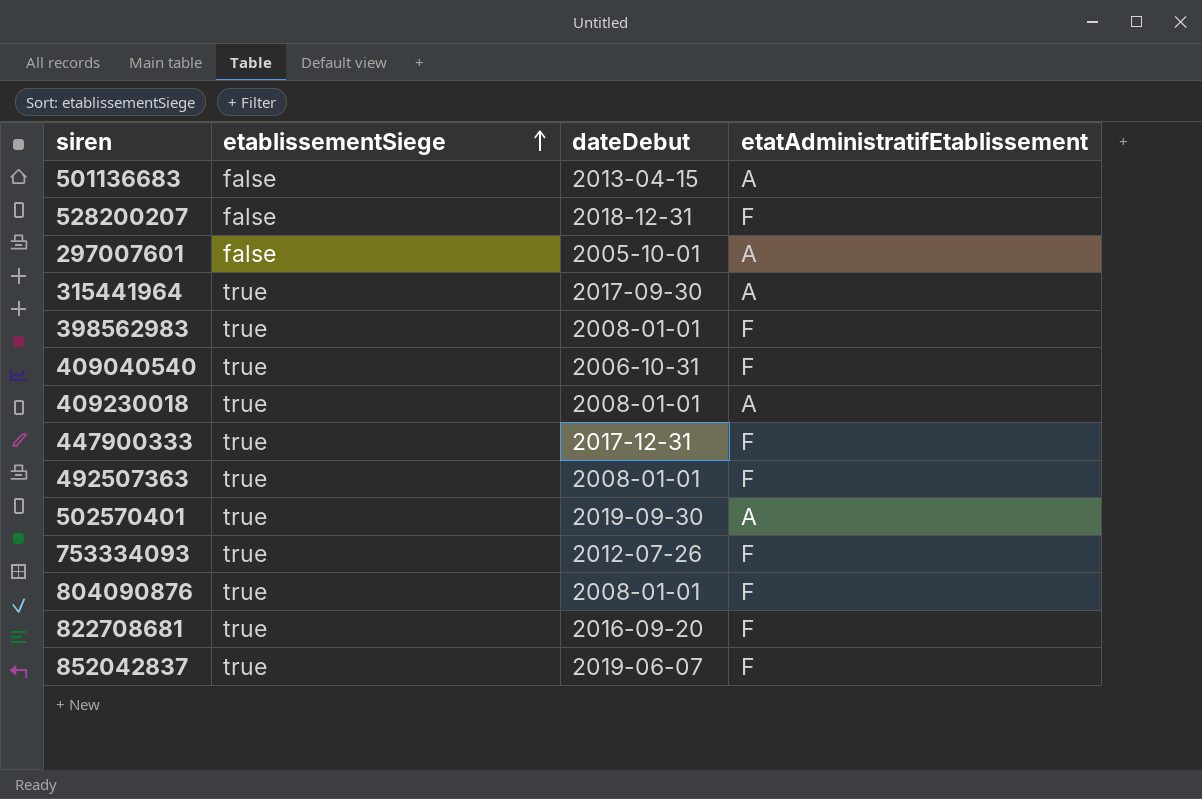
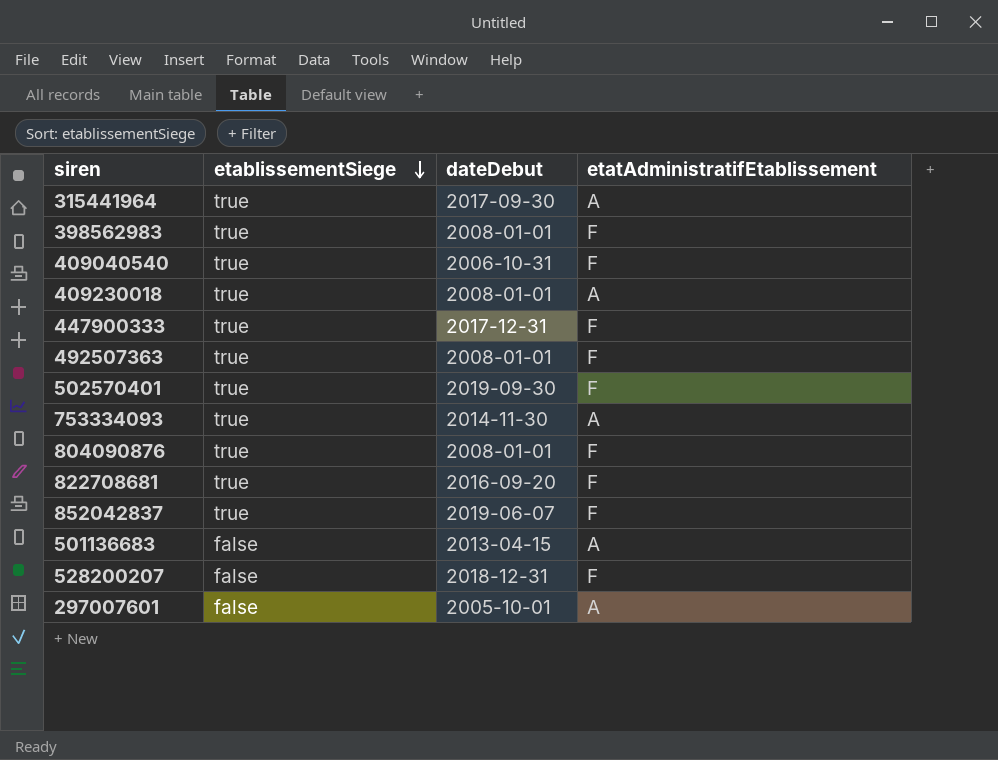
row order: etablissementSiege ascending -> etablissementSiege descending
502570401 | etatAdministratifEtablissement: A -> F
753334093 | dateDebut: 2012-07-26 -> 2014-11-30
753334093 | etatAdministratifEtablissement: F -> A

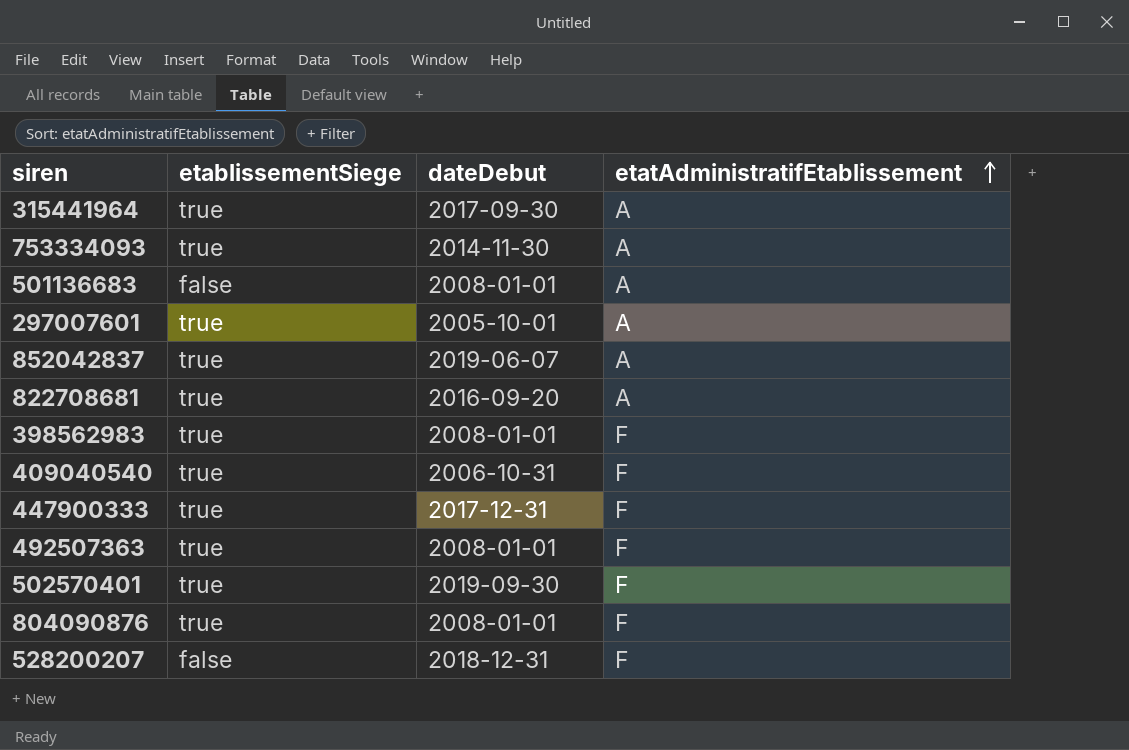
row order: etablissementSiege descending -> etatAdministratifEtablissement ascending
row 409230018: true | 2008-01-01 | A -> none
501136683 | dateDebut: 2013-04-15 -> 2008-01-01
297007601 | etablissementSiege: false -> true
852042837 | etatAdministratifEtablissement: F -> A
822708681 | etatAdministratifEtablissement: F -> A

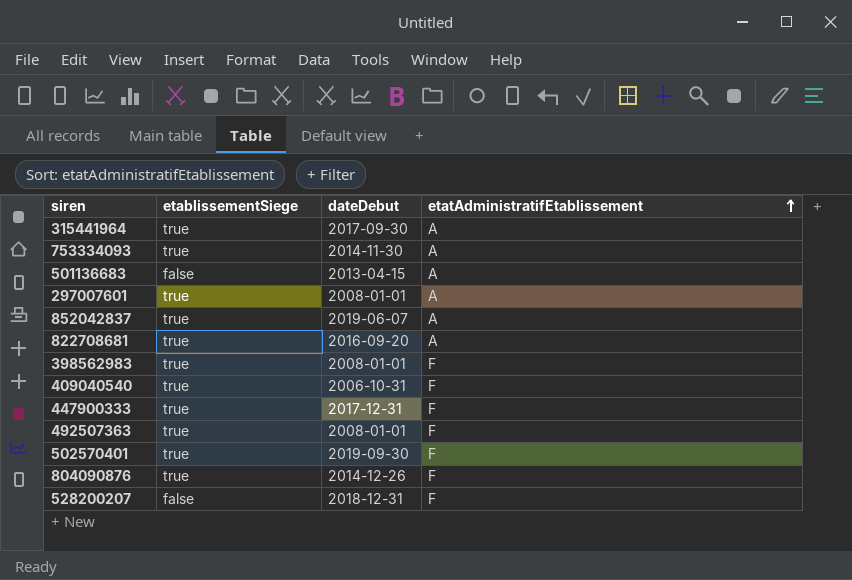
501136683 | dateDebut: 2008-01-01 -> 2013-04-15
297007601 | dateDebut: 2005-10-01 -> 2008-01-01
804090876 | dateDebut: 2008-01-01 -> 2014-12-26

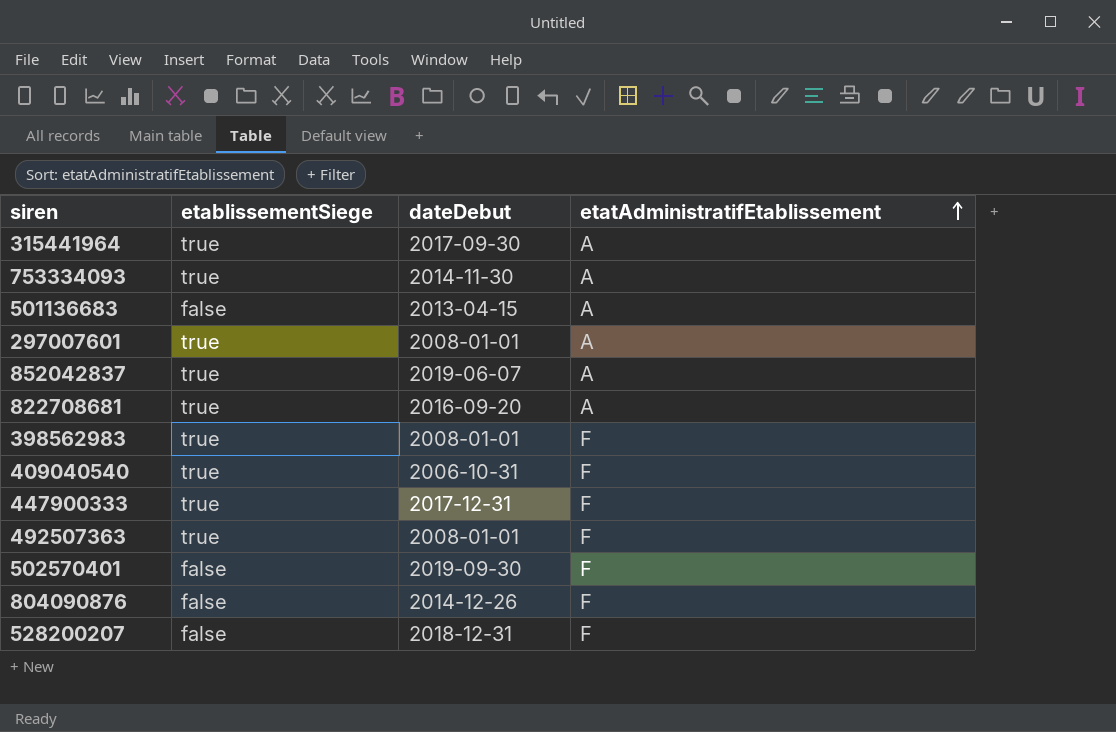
502570401 | etablissementSiege: true -> false
804090876 | etablissementSiege: true -> false

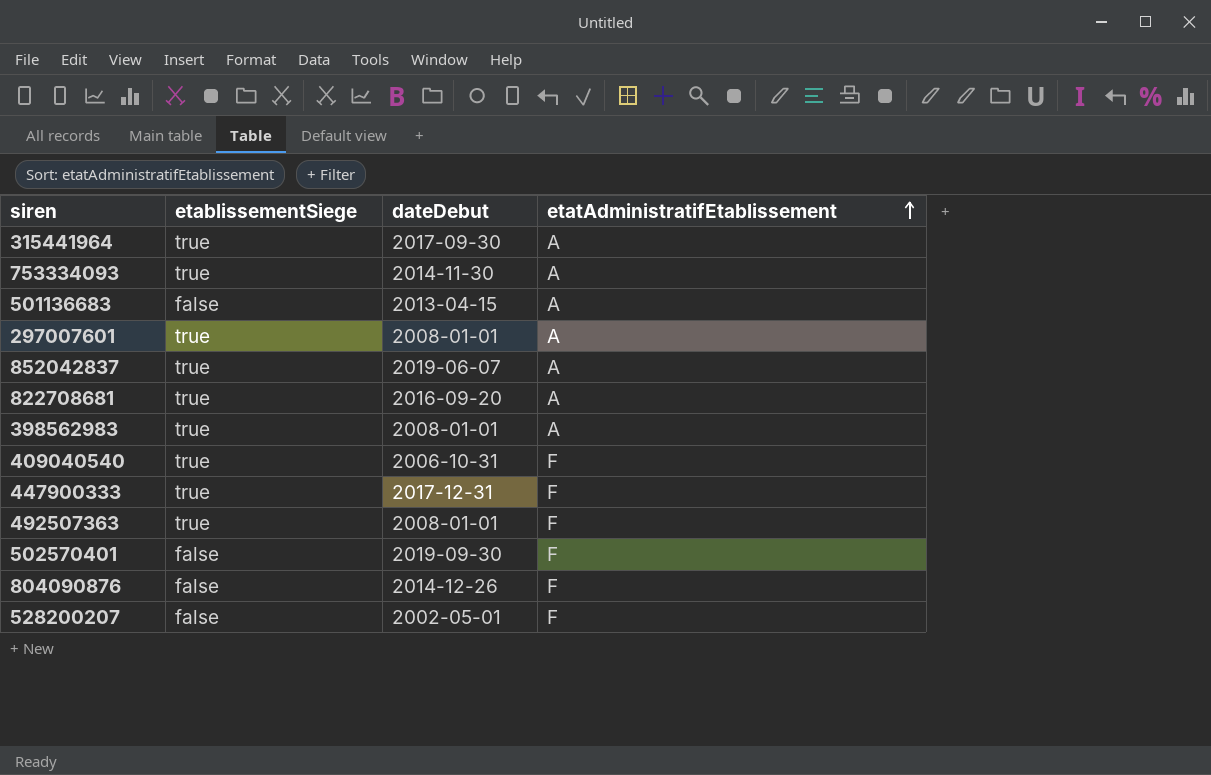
398562983 | etatAdministratifEtablissement: F -> A
528200207 | dateDebut: 2018-12-31 -> 2002-05-01

